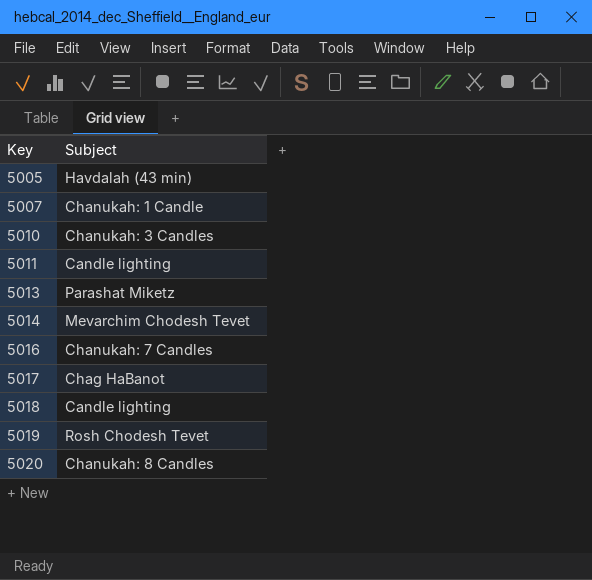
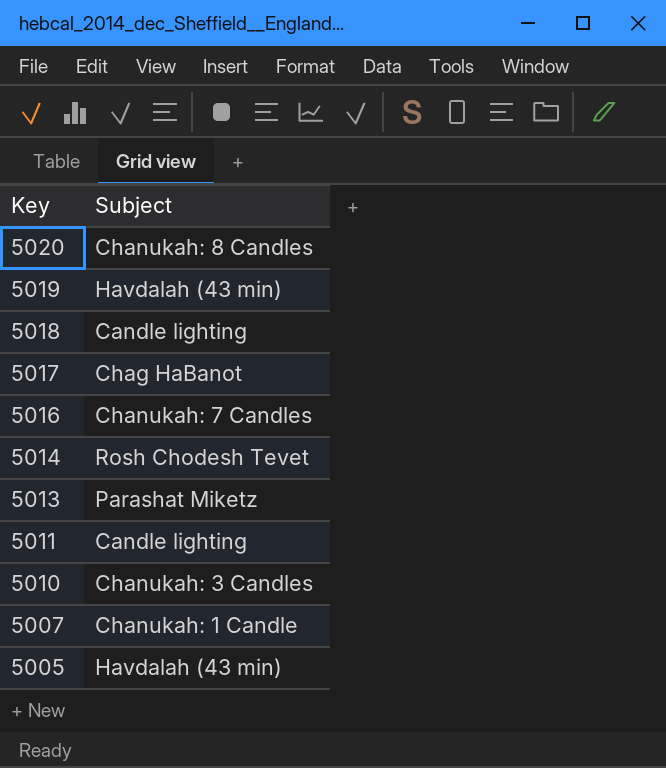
row order: Key ascending -> Key descending
5019 | Subject: Rosh Chodesh Tevet -> Havdalah (43 min)
5014 | Subject: Mevarchim Chodesh Tevet -> Rosh Chodesh Tevet

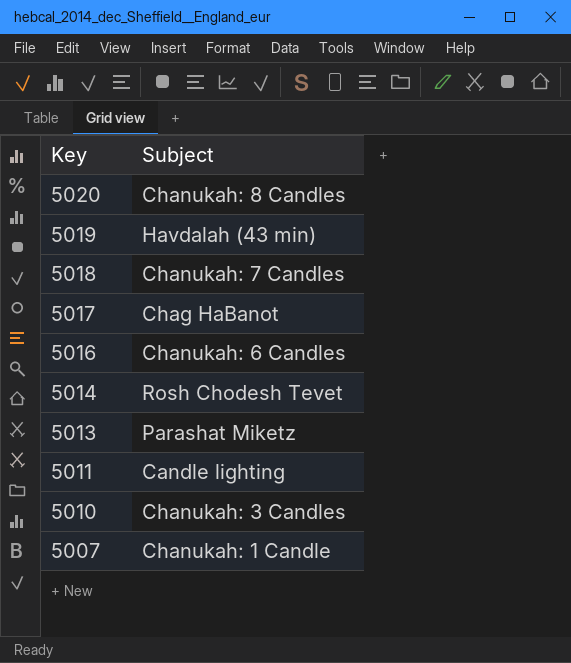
row 5005: Havdalah (43 min) -> none
5018 | Subject: Candle lighting -> Chanukah: 7 Candles
5016 | Subject: Chanukah: 7 Candles -> Chanukah: 6 Candles

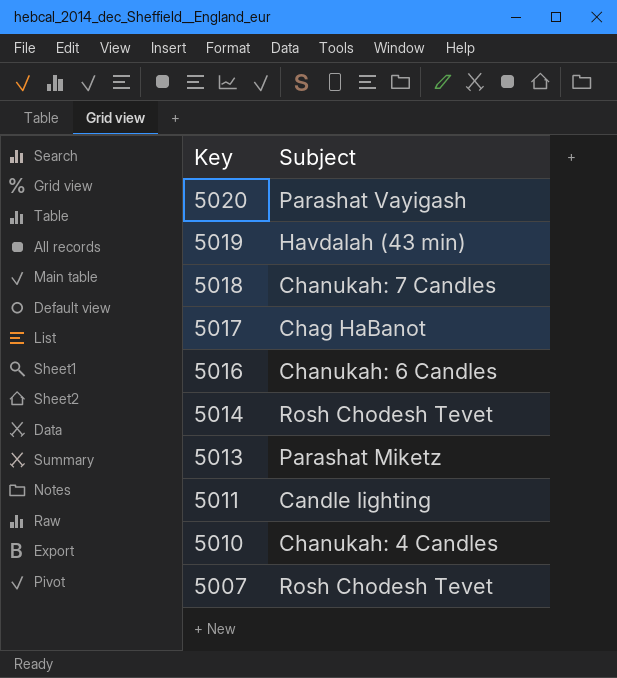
5020 | Subject: Chanukah: 8 Candles -> Parashat Vayigash
5010 | Subject: Chanukah: 3 Candles -> Chanukah: 4 Candles
5007 | Subject: Chanukah: 1 Candle -> Rosh Chodesh Tevet

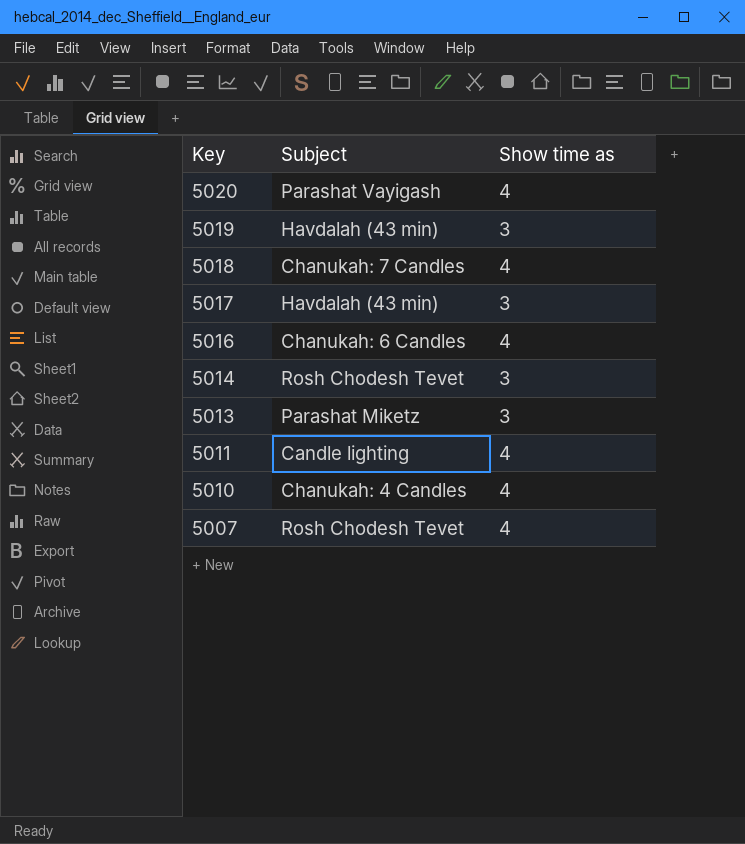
column Show time as | position: none -> 3
5017 | Subject: Chag HaBanot -> Havdalah (43 min)

